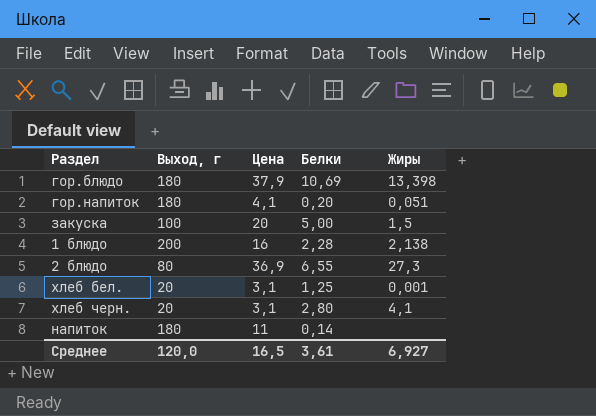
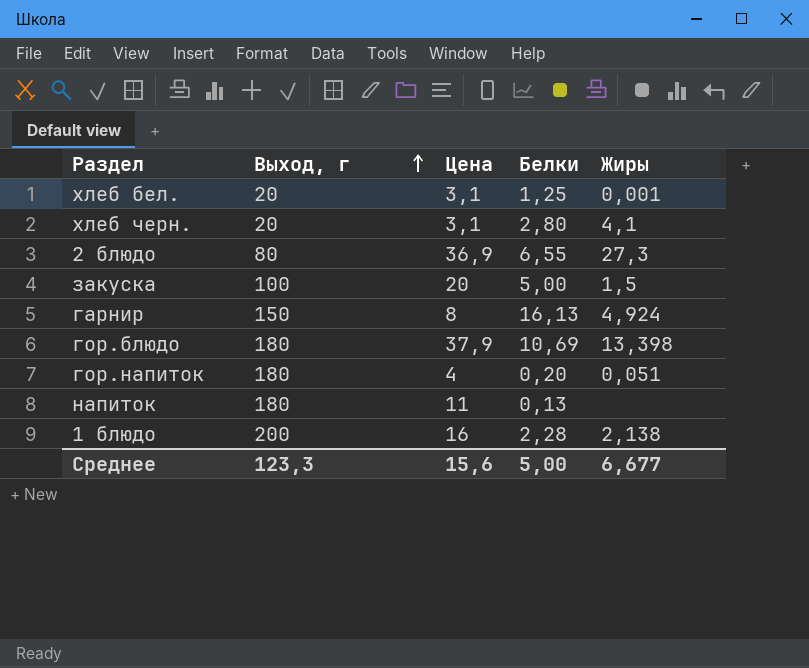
row order: none -> Выход, г ascending
row гарнир: none -> 150 | 8 | 16,13 | 4,924
гор.напиток | Цена: 4,1 -> 4
напиток | Белки: 0,14 -> 0,13
Среднее | Выход, г: 120,0 -> 123,3
Среднее | Цена: 16,5 -> 15,6
Среднее | Белки: 3,61 -> 5,00
Среднее | Жиры: 6,927 -> 6,677

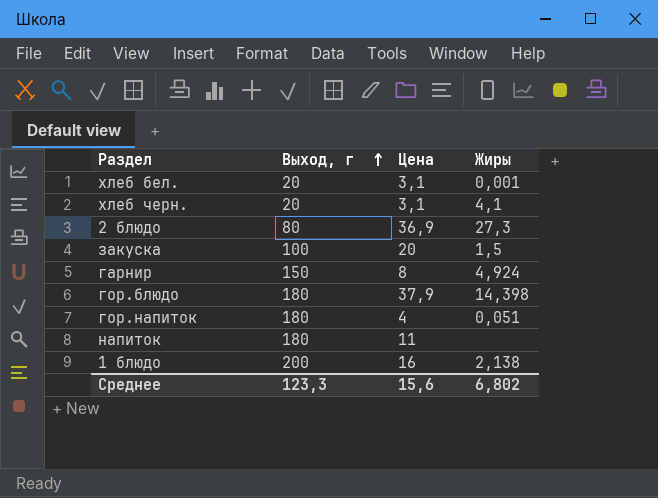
column Белки | position: 4 -> none
гор.блюдо | Жиры: 13,398 -> 14,398
Среднее | Жиры: 6,677 -> 6,802

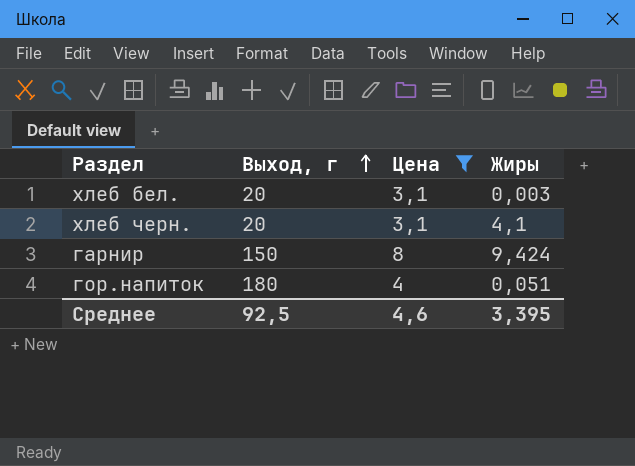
filter: none -> Цена <= 8
хлеб бел. | Жиры: 0,001 -> 0,003
гарнир | Жиры: 4,924 -> 9,424
Среднее | Выход, г: 123,3 -> 92,5
Среднее | Цена: 15,6 -> 4,6
Среднее | Жиры: 6,802 -> 3,395

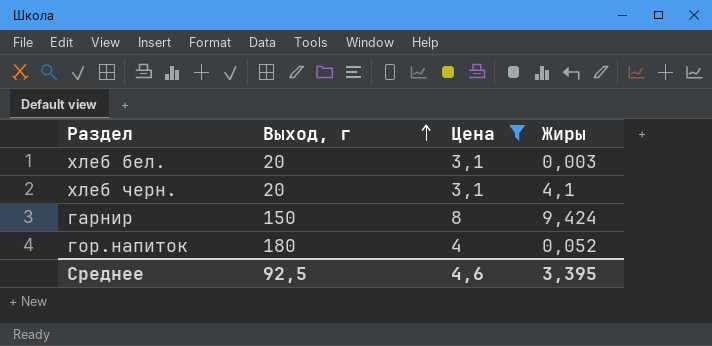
гор.напиток | Жиры: 0,051 -> 0,052

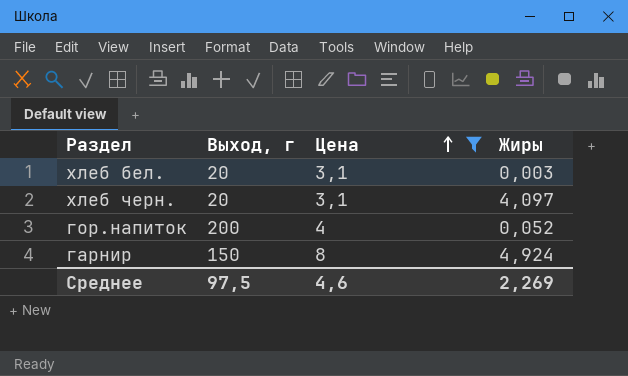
row order: Выход, г ascending -> Цена ascending
хлеб черн. | Жиры: 4,1 -> 4,097
гор.напиток | Выход, г: 180 -> 200
гарнир | Жиры: 9,424 -> 4,924
Среднее | Выход, г: 92,5 -> 97,5
Среднее | Жиры: 3,395 -> 2,269

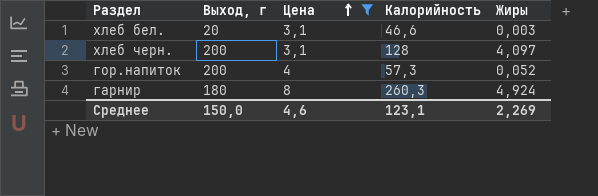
column Калорийность | position: none -> 4
хлеб черн. | Выход, г: 20 -> 200
гарнир | Выход, г: 150 -> 180
Среднее | Выход, г: 97,5 -> 150,0

